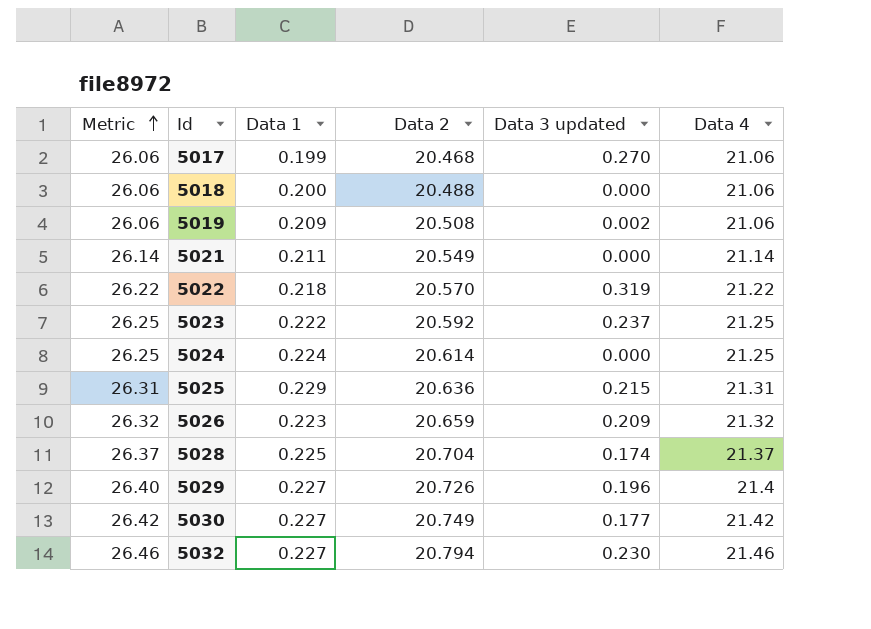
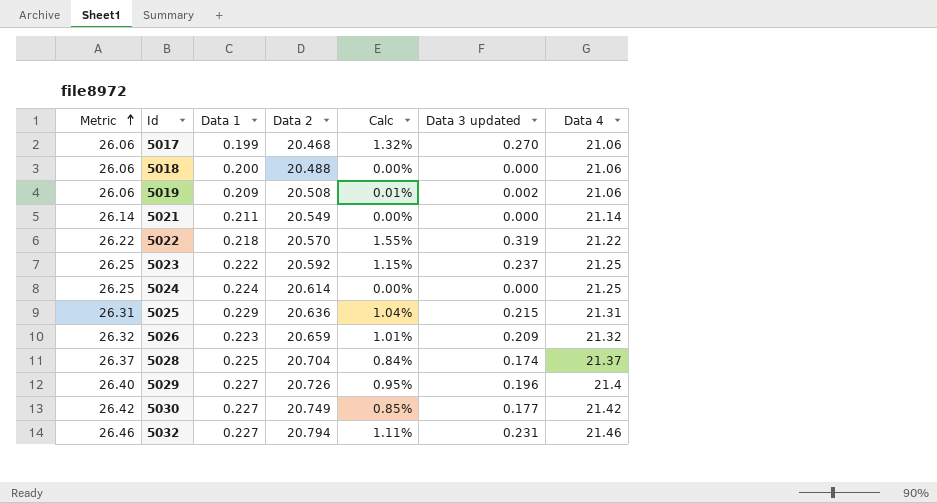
column Calc | formula: none -> [Data 3 updated] / [Data 2]
5032 | Data 3 updated: 0.230 -> 0.231

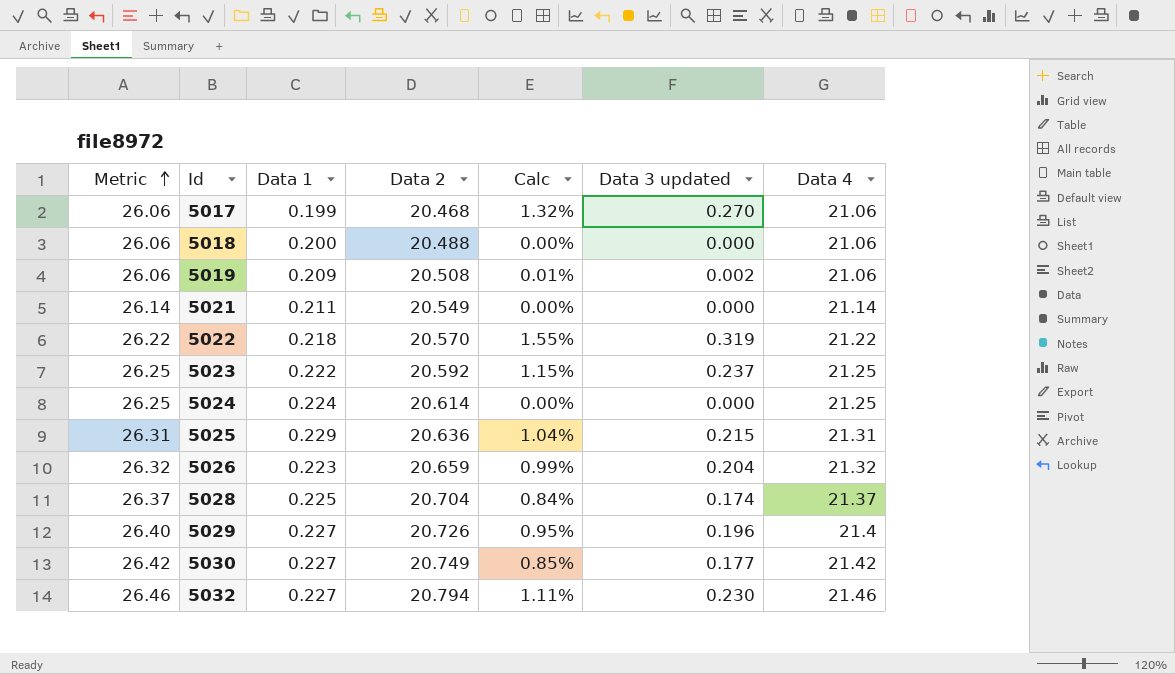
5026 | Calc: 1.01% -> 0.99%
5026 | Data 3 updated: 0.209 -> 0.204
5032 | Data 3 updated: 0.231 -> 0.230

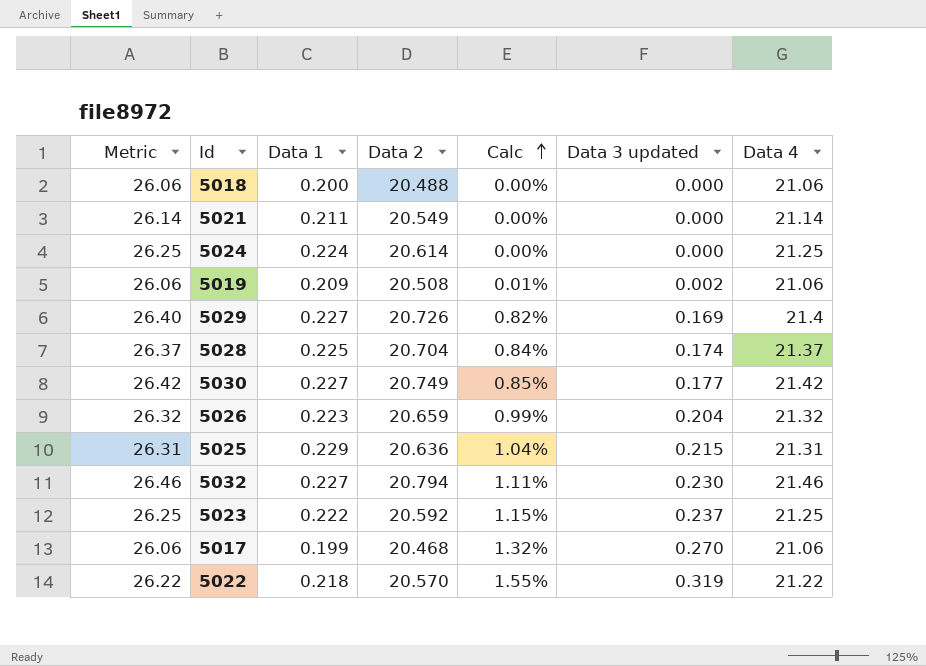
row order: Metric ascending -> Calc ascending
5029 | Calc: 0.95% -> 0.82%
5029 | Data 3 updated: 0.196 -> 0.169

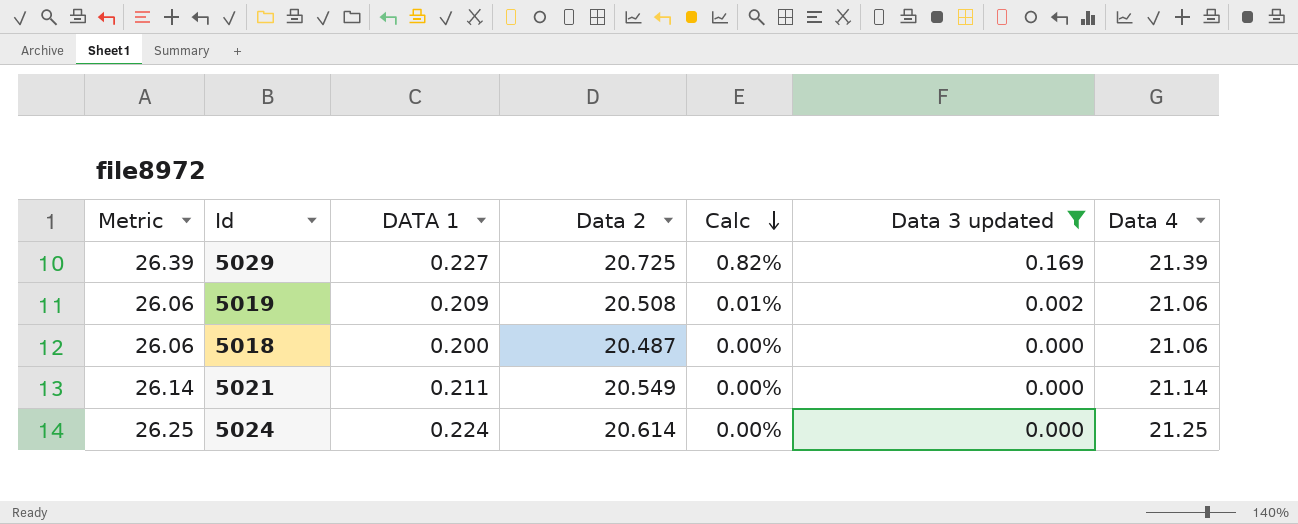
filter: none -> Data 3 updated <= 0.169
row order: Calc ascending -> Calc descending
column name: Data 1 -> DATA 1
5029 | Metric: 26.40 -> 26.39
5029 | Data 2: 20.726 -> 20.725
5029 | Data 4: 21.4 -> 21.39
5018 | Data 2: 20.488 -> 20.487

